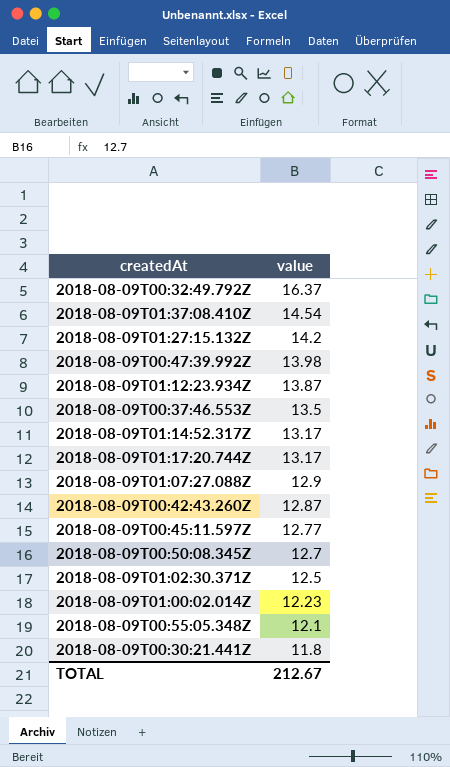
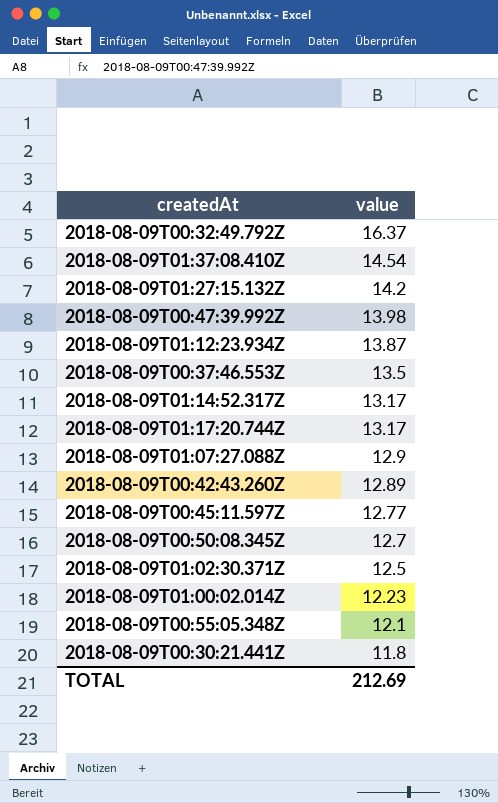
2018-08-09T00:42:43.260Z | value: 12.87 -> 12.89
TOTAL | value: 212.67 -> 212.69

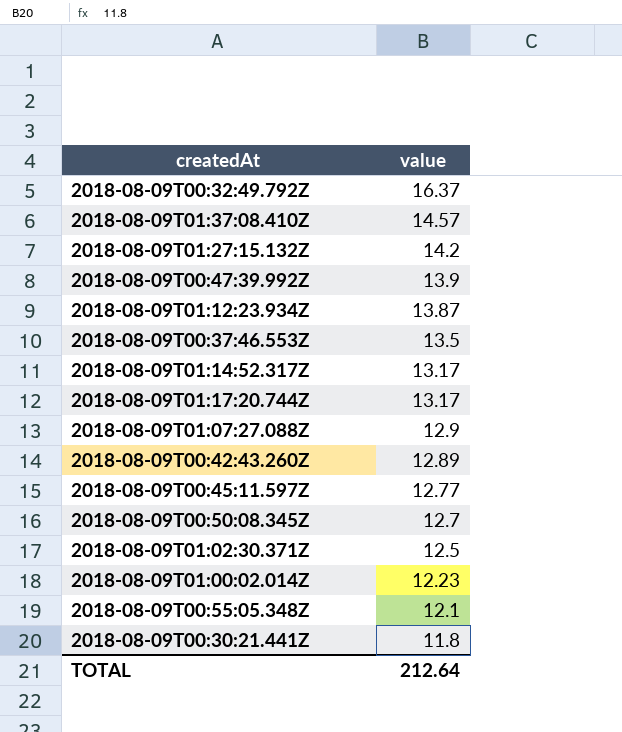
2018-08-09T01:37:08.410Z | value: 14.54 -> 14.57
2018-08-09T00:47:39.992Z | value: 13.98 -> 13.9
TOTAL | value: 212.69 -> 212.64

